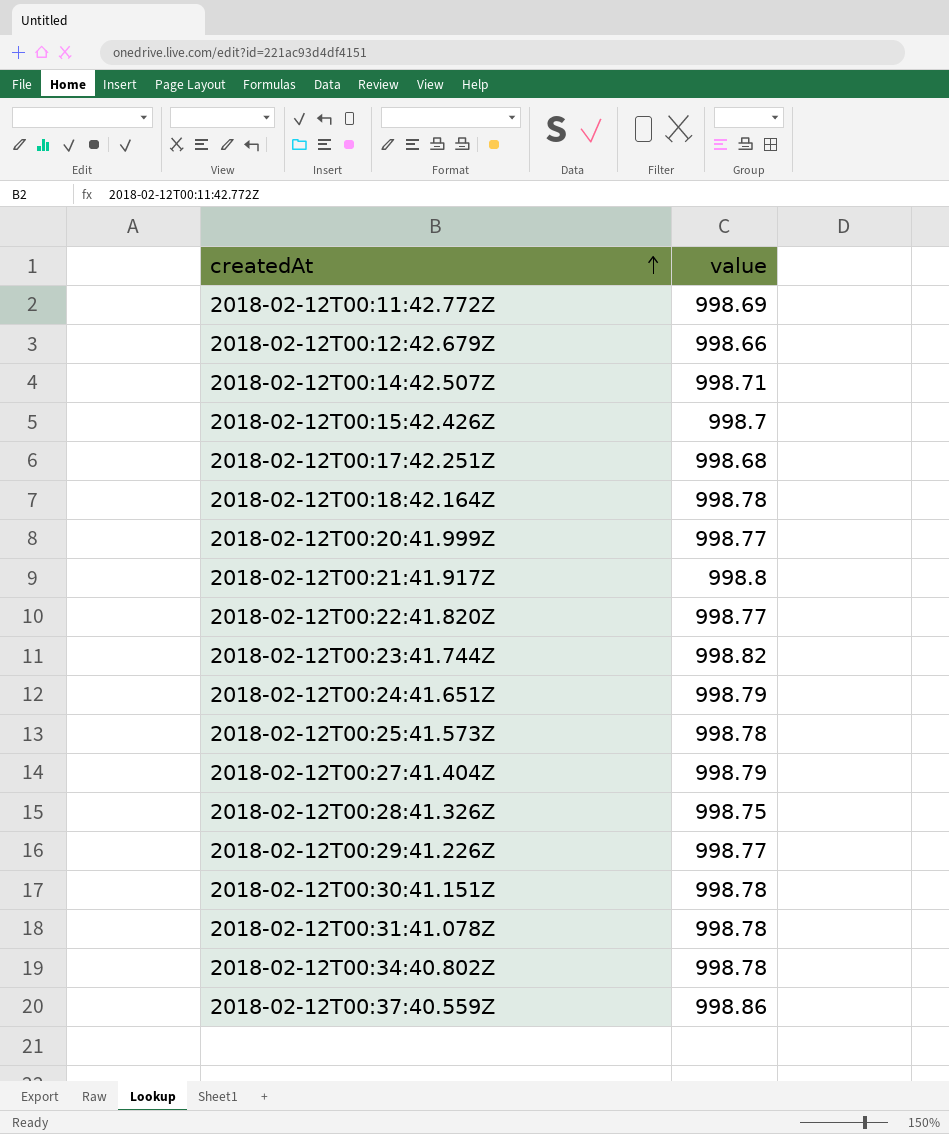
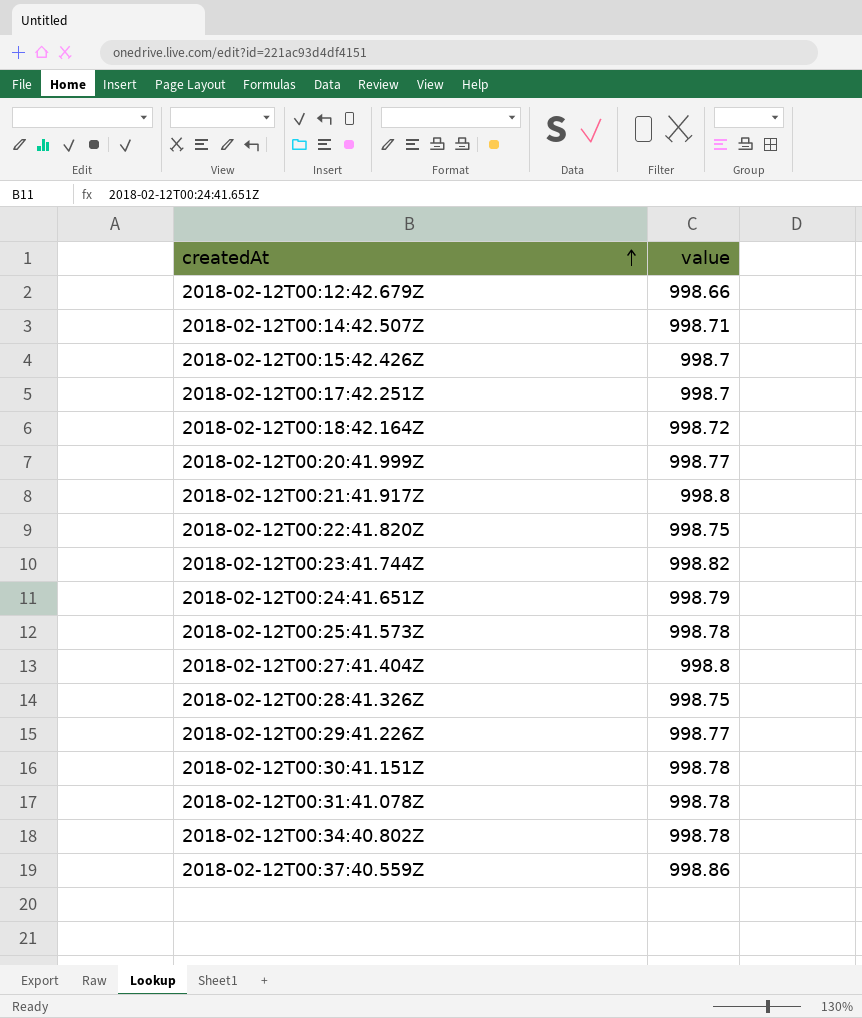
row 2018-02-12T00:11:42.772Z: 998.69 -> none
2018-02-12T00:17:42.251Z | value: 998.68 -> 998.7
2018-02-12T00:18:42.164Z | value: 998.78 -> 998.72
2018-02-12T00:22:41.820Z | value: 998.77 -> 998.75
2018-02-12T00:27:41.404Z | value: 998.79 -> 998.8

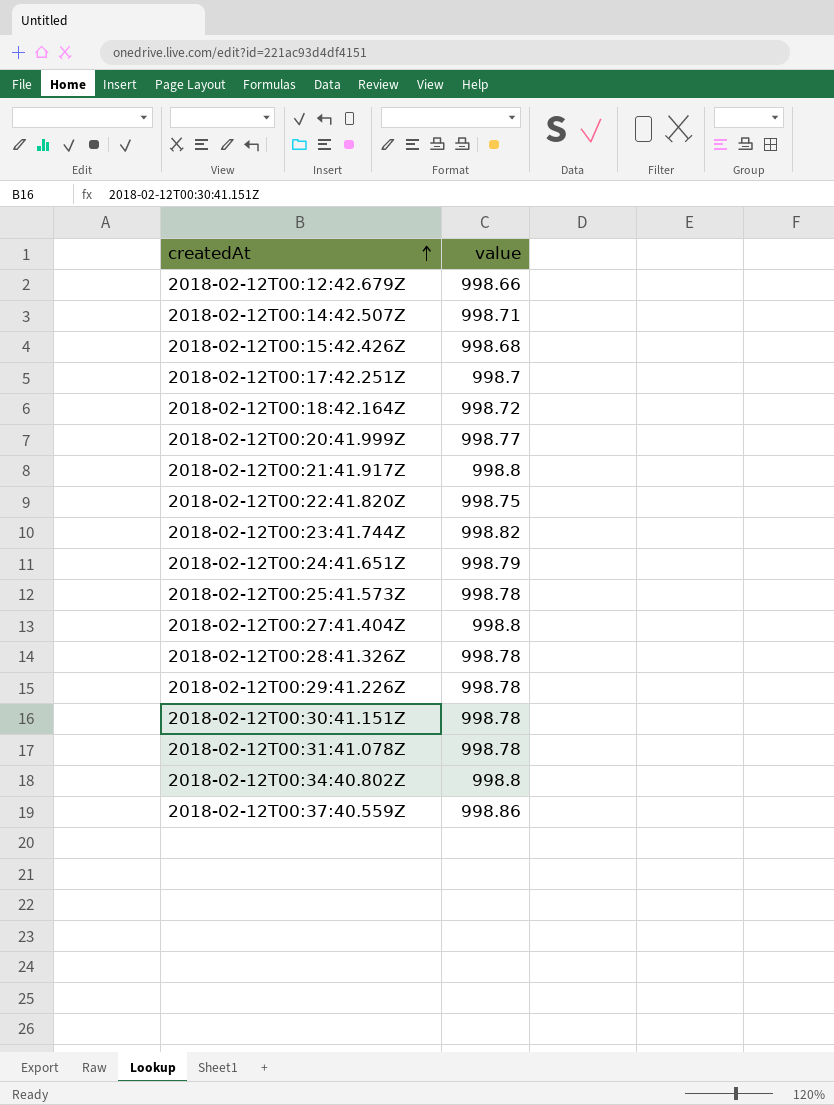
2018-02-12T00:15:42.426Z | value: 998.7 -> 998.68
2018-02-12T00:28:41.326Z | value: 998.75 -> 998.78
2018-02-12T00:29:41.226Z | value: 998.77 -> 998.78
2018-02-12T00:34:40.802Z | value: 998.78 -> 998.8

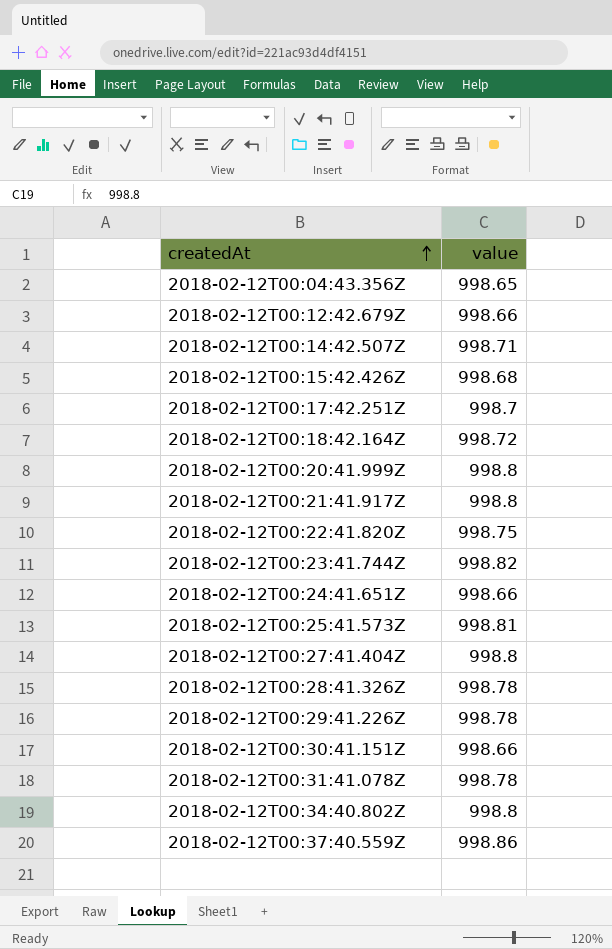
row 2018-02-12T00:04:43.356Z: none -> 998.65
2018-02-12T00:20:41.999Z | value: 998.77 -> 998.8
2018-02-12T00:24:41.651Z | value: 998.79 -> 998.66
2018-02-12T00:25:41.573Z | value: 998.78 -> 998.81
2018-02-12T00:30:41.151Z | value: 998.78 -> 998.66

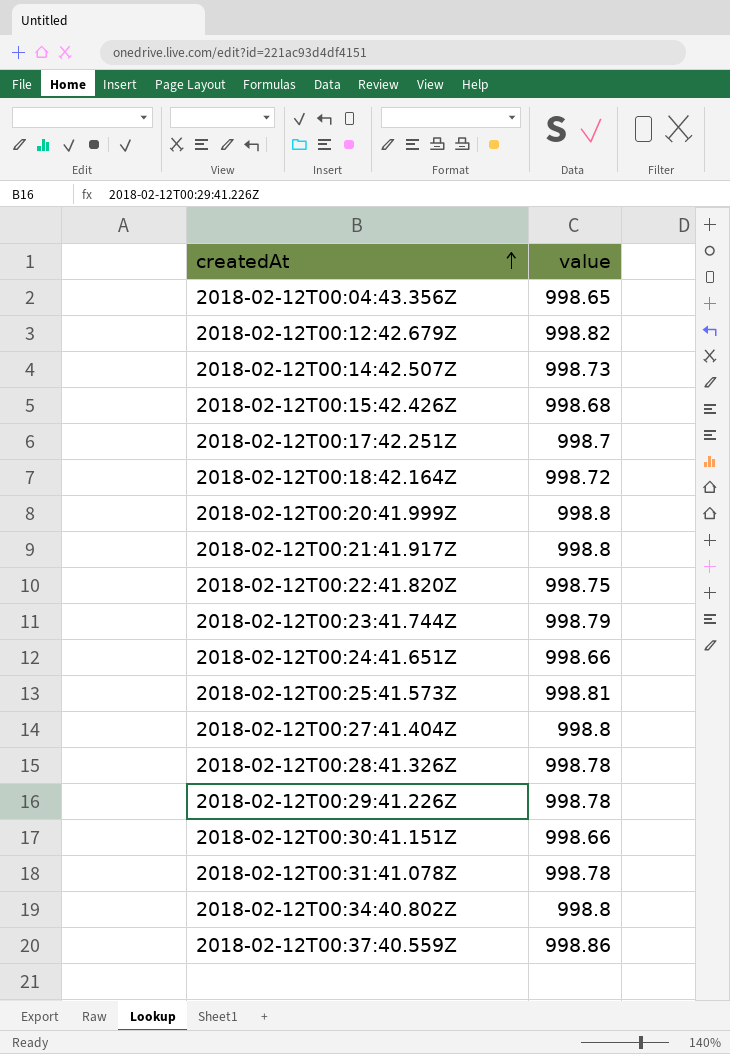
2018-02-12T00:12:42.679Z | value: 998.66 -> 998.82
2018-02-12T00:14:42.507Z | value: 998.71 -> 998.73
2018-02-12T00:23:41.744Z | value: 998.82 -> 998.79

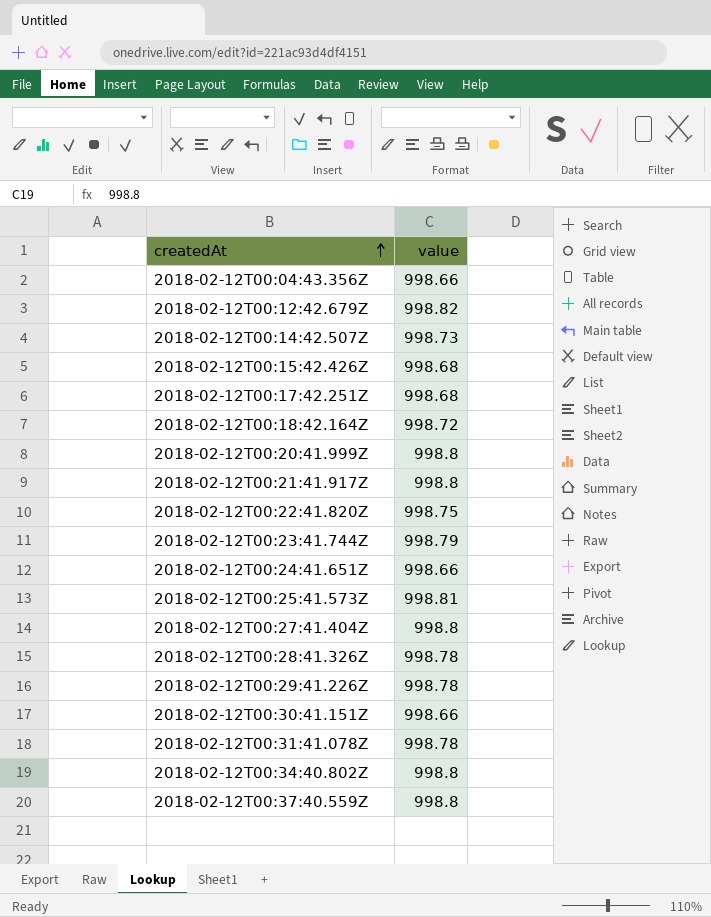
2018-02-12T00:04:43.356Z | value: 998.65 -> 998.66
2018-02-12T00:17:42.251Z | value: 998.7 -> 998.68
2018-02-12T00:37:40.559Z | value: 998.86 -> 998.8

